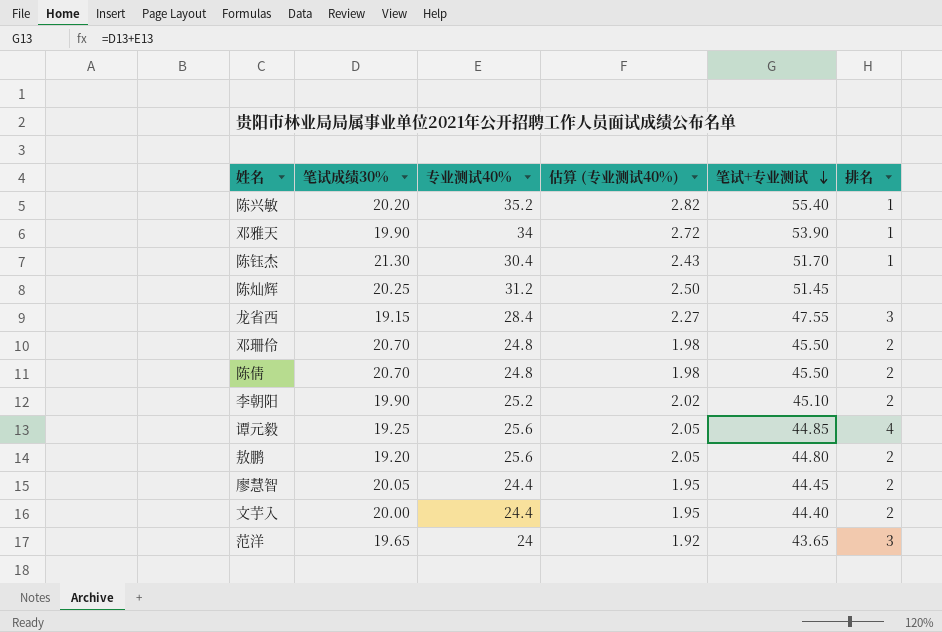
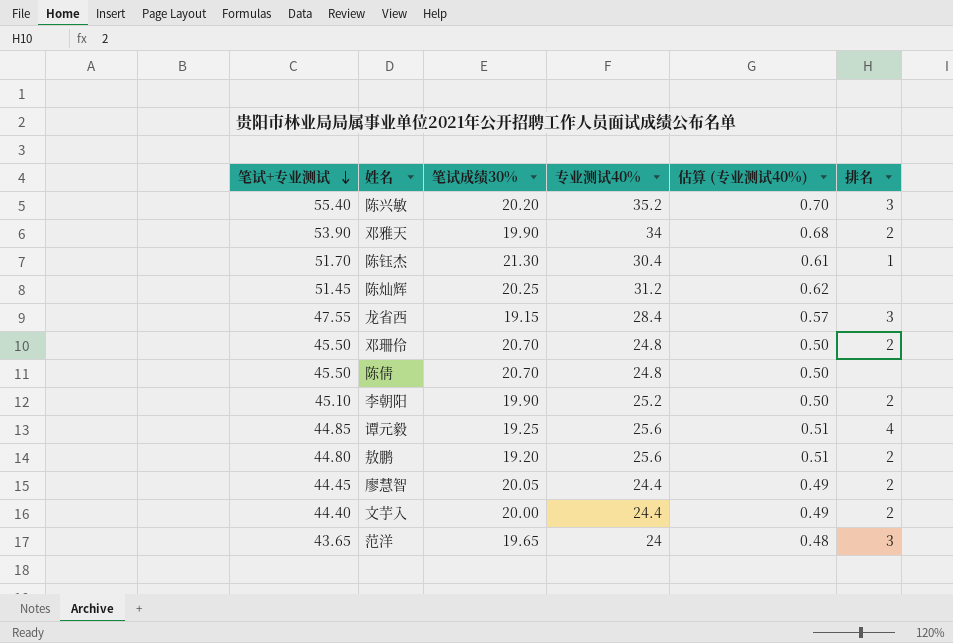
column 笔试+专业测试 | position: 5 -> 1
column 估算 (专业测试40%) | formula: [专业测试40%] * 0.08 -> [专业测试40%] * 0.02
陈兴敏 | 排名: 1 -> 3
邓雅天 | 排名: 1 -> 2
陈倩 | 排名: 2 -> none

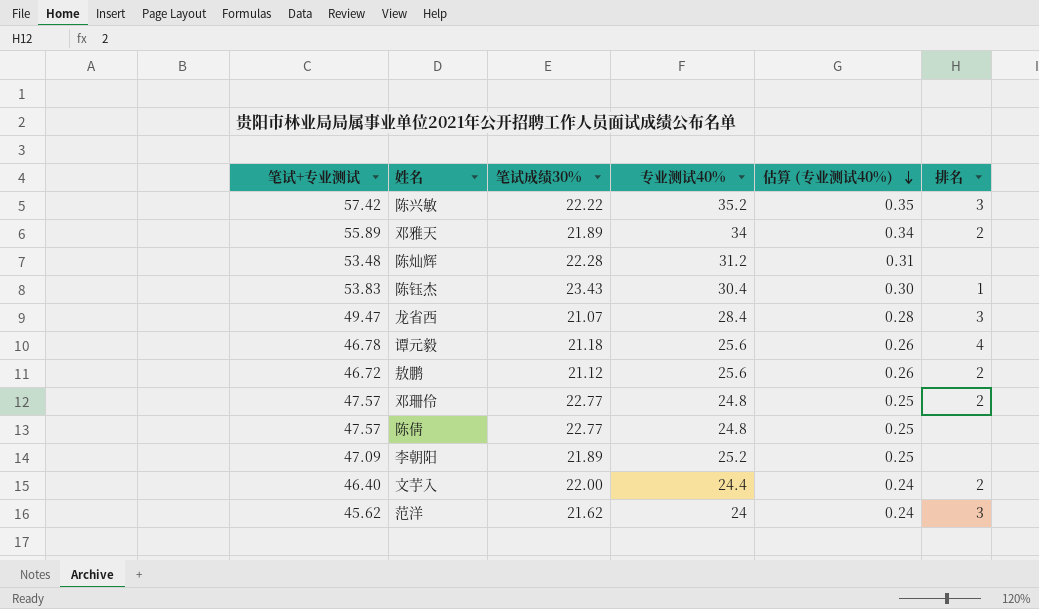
row order: 笔试+专业测试 descending -> 估算 (专业测试40%) descending
column 估算 (专业测试40%) | formula: [专业测试40%] * 0.02 -> [专业测试40%] * 0.01
row 廖慧智: 44.45 | 20.05 | 24.4 | 0.49 | 2 -> none
陈兴敏 | 笔试+专业测试: 55.40 -> 57.42
陈兴敏 | 笔试成绩30%: 20.20 -> 22.22
邓雅天 | 笔试+专业测试: 53.90 -> 55.89
邓雅天 | 笔试成绩30%: 19.90 -> 21.89
陈灿辉 | 笔试+专业测试: 51.45 -> 53.48
陈灿辉 | 笔试成绩30%: 20.25 -> 22.28
陈钰杰 | 笔试+专业测试: 51.70 -> 53.83
陈钰杰 | 笔试成绩30%: 21.30 -> 23.43
龙省西 | 笔试+专业测试: 47.55 -> 49.47
龙省西 | 笔试成绩30%: 19.15 -> 21.07
谭元毅 | 笔试+专业测试: 44.85 -> 46.78
谭元毅 | 笔试成绩30%: 19.25 -> 21.18
敖鹏 | 笔试+专业测试: 44.80 -> 46.72
敖鹏 | 笔试成绩30%: 19.20 -> 21.12
邓珊伶 | 笔试+专业测试: 45.50 -> 47.57
邓珊伶 | 笔试成绩30%: 20.70 -> 22.77
陈倩 | 笔试+专业测试: 45.50 -> 47.57
陈倩 | 笔试成绩30%: 20.70 -> 22.77
李朝阳 | 笔试+专业测试: 45.10 -> 47.09
李朝阳 | 笔试成绩30%: 19.90 -> 21.89
李朝阳 | 排名: 2 -> none
文芋入 | 笔试+专业测试: 44.40 -> 46.40
文芋入 | 笔试成绩30%: 20.00 -> 22.00
范洋 | 笔试+专业测试: 43.65 -> 45.62
范洋 | 笔试成绩30%: 19.65 -> 21.62

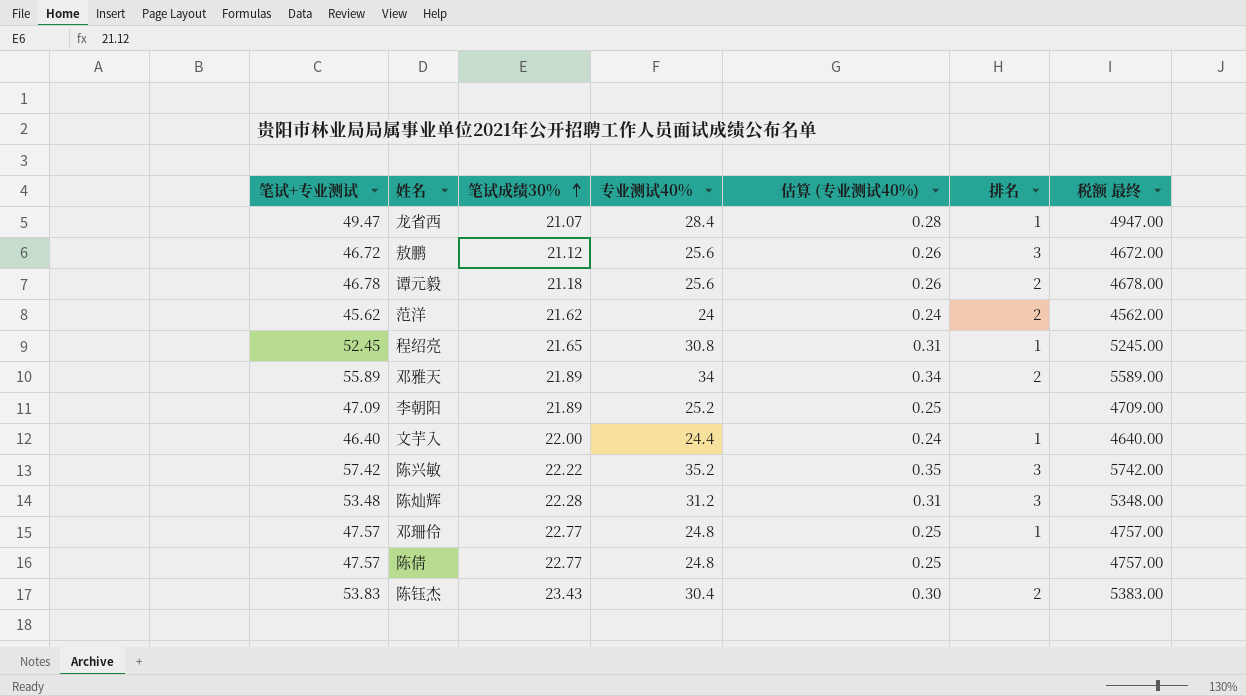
row order: 估算 (专业测试40%) descending -> 笔试成绩30% ascending
column 税额 最终 | formula: none -> [笔试+专业测试] * 100
龙省西 | 排名: 3 -> 1
敖鹏 | 排名: 2 -> 3
谭元毅 | 排名: 4 -> 2
范洋 | 排名: 3 -> 2
row 程绍亮: none -> 52.45 | 21.65 | 30.8 | 0.31 | 1 | 5245.00
文芋入 | 排名: 2 -> 1
陈灿辉 | 排名: none -> 3
邓珊伶 | 排名: 2 -> 1
陈钰杰 | 排名: 1 -> 2

